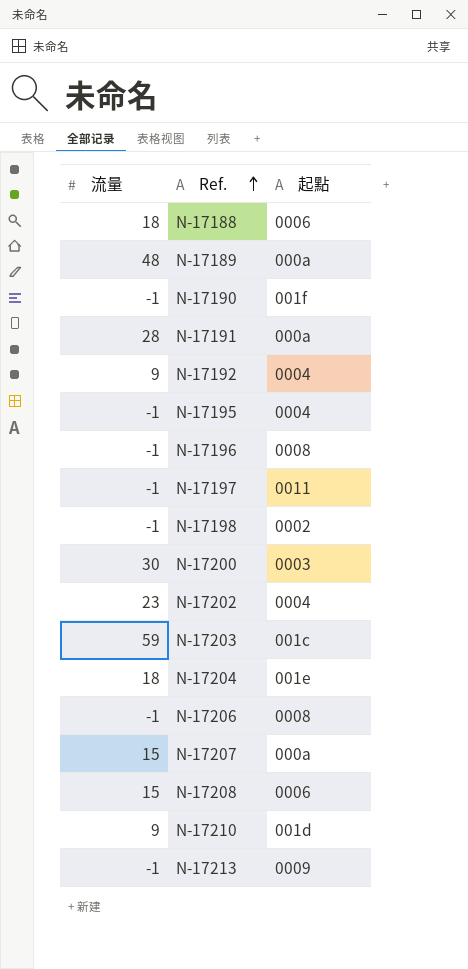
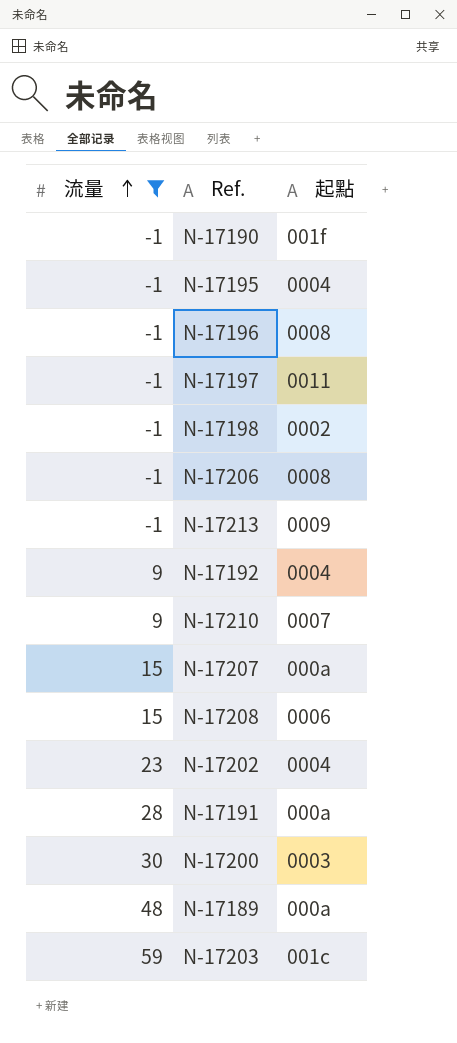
filter: none -> 流量 != 18
row order: Ref. ascending -> 流量 ascending
N-17210 | 起點: 001d -> 0007

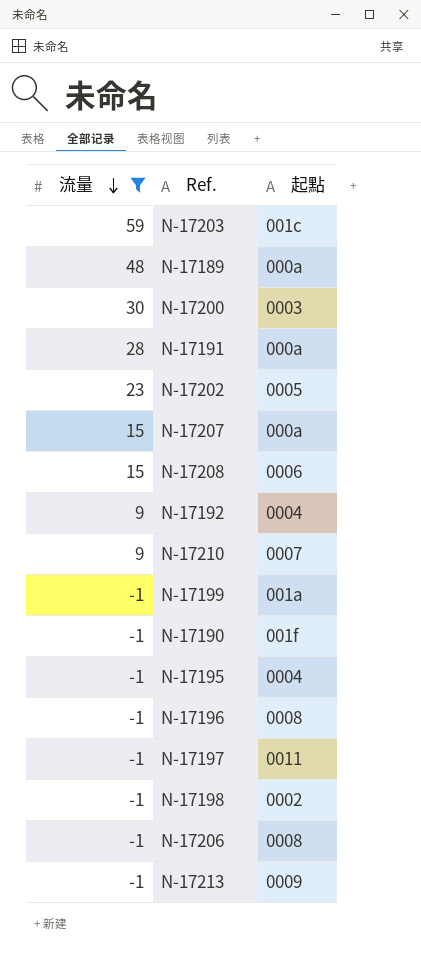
row order: 流量 ascending -> 流量 descending
N-17202 | 起點: 0004 -> 0005
row N-17199: none -> -1 | 001a

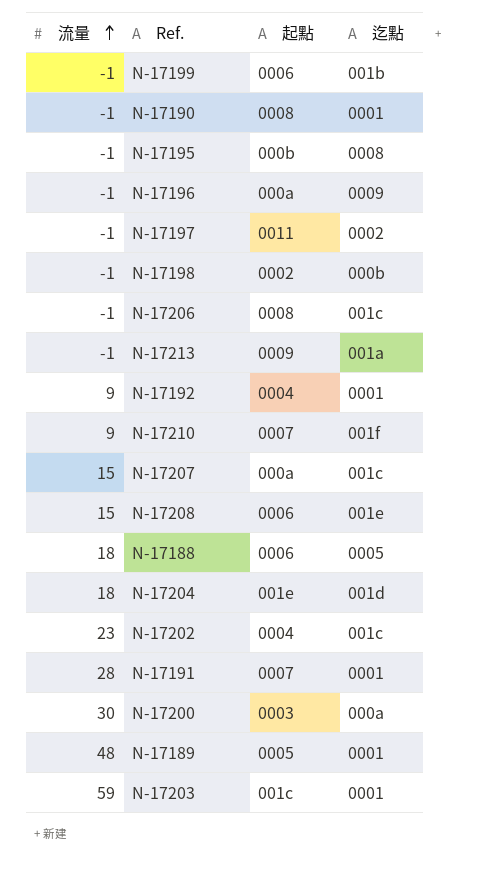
filter: 流量 != 18 -> none
row order: 流量 descending -> 流量 ascending
column 迄點 | position: none -> 4
N-17199 | 起點: 001a -> 0006
N-17190 | 起點: 001f -> 0008
N-17195 | 起點: 0004 -> 000b
N-17196 | 起點: 0008 -> 000a
N-17202 | 起點: 0005 -> 0004
N-17191 | 起點: 000a -> 0007
N-17189 | 起點: 000a -> 0005

